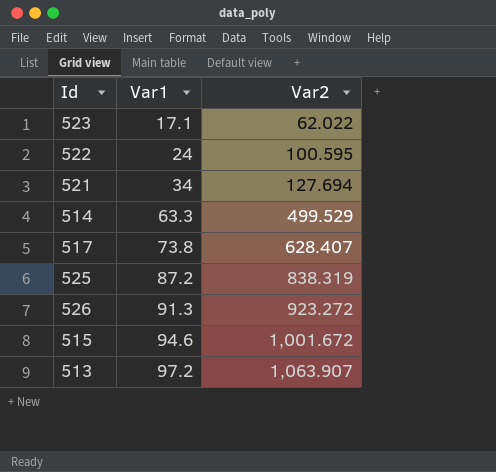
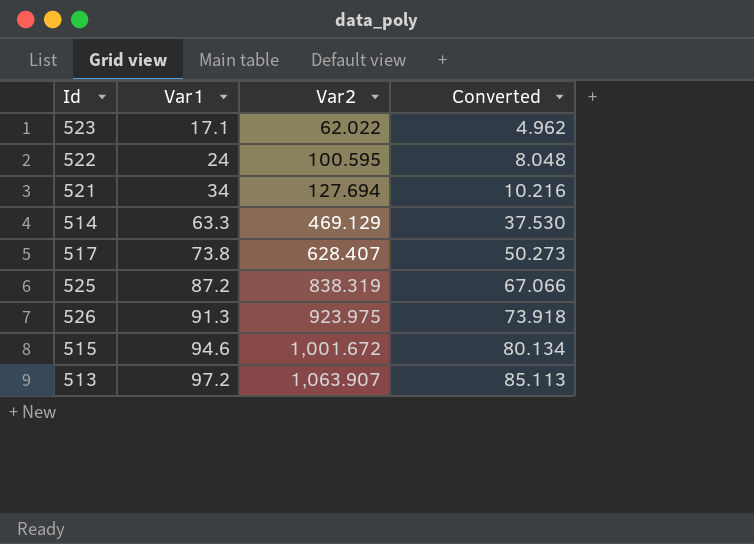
column Converted | formula: none -> [Var2] * 0.08
514 | Var2: 499.529 -> 469.129
526 | Var2: 923.272 -> 923.975

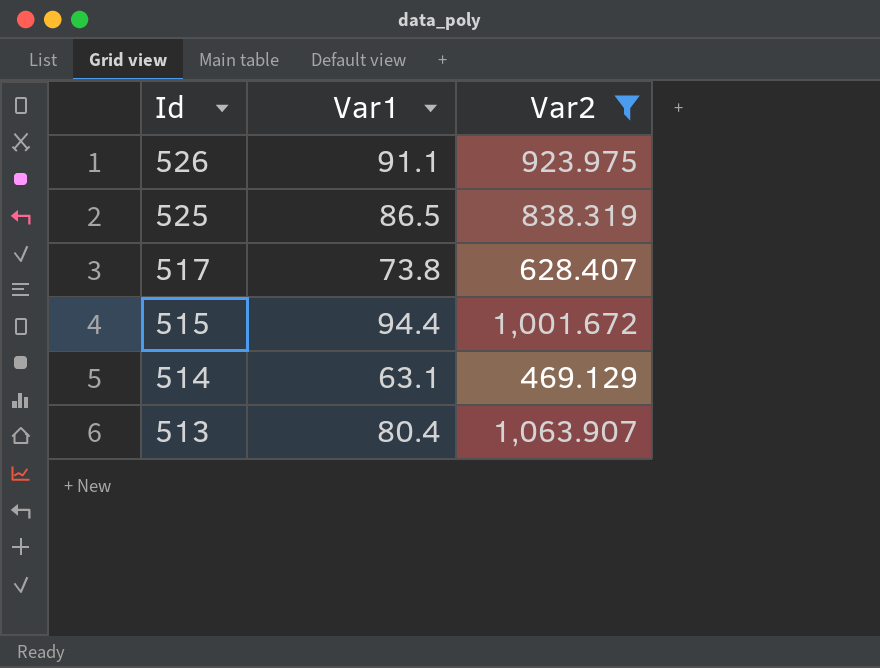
filter: none -> Var2 >= 469.129
row order: Var1 ascending -> Id descending
column Converted | formula: [Var2] * 0.08 -> none
526 | Var1: 91.3 -> 91.1
525 | Var1: 87.2 -> 86.5
515 | Var1: 94.6 -> 94.4
514 | Var1: 63.3 -> 63.1
513 | Var1: 97.2 -> 80.4

